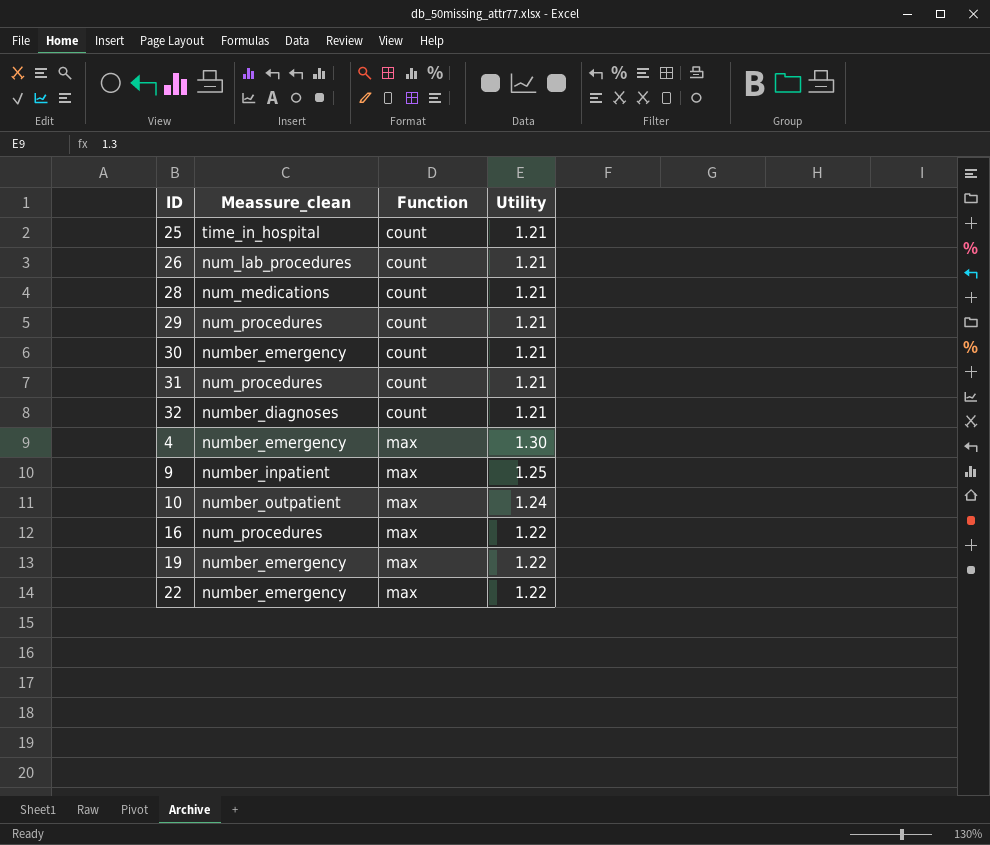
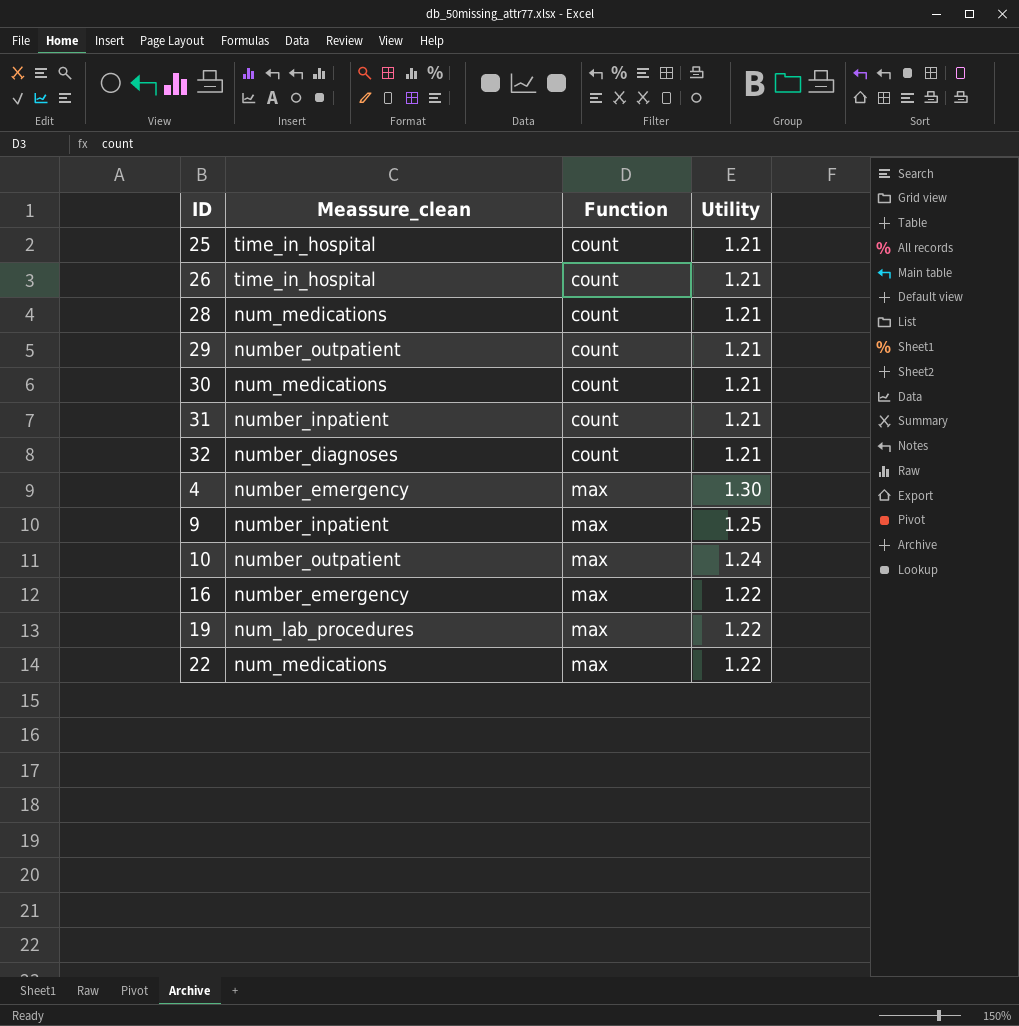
26 | Meassure_clean: num_lab_procedures -> time_in_hospital
29 | Meassure_clean: num_procedures -> number_outpatient
30 | Meassure_clean: number_emergency -> num_medications
31 | Meassure_clean: num_procedures -> number_inpatient
16 | Meassure_clean: num_procedures -> number_emergency
19 | Meassure_clean: number_emergency -> num_lab_procedures
22 | Meassure_clean: number_emergency -> num_medications

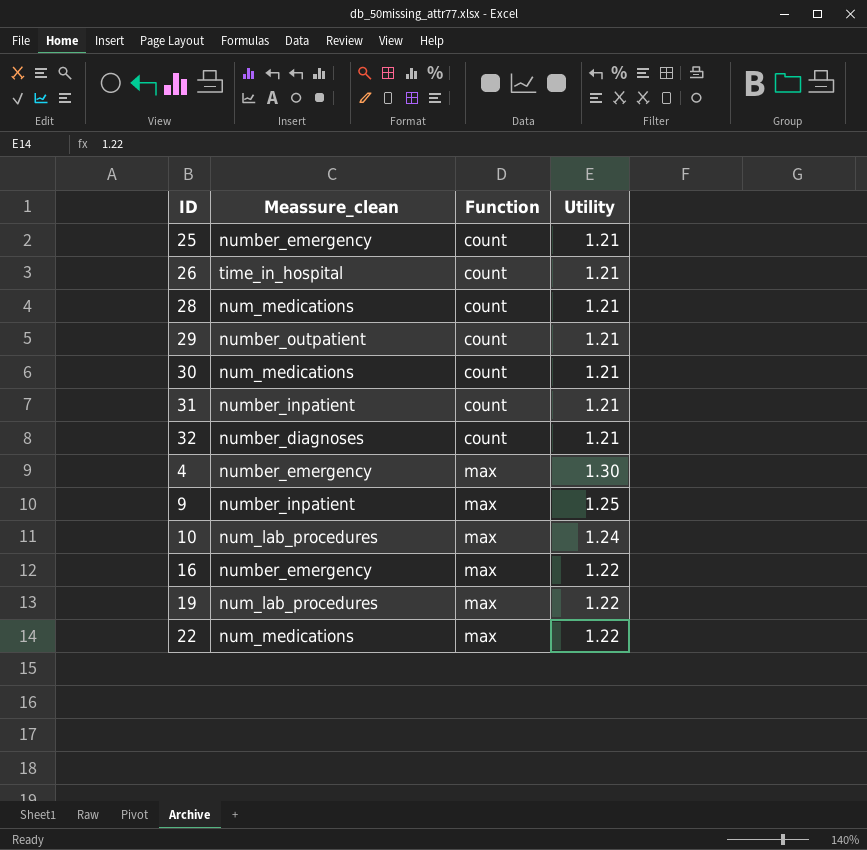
25 | Meassure_clean: time_in_hospital -> number_emergency
10 | Meassure_clean: number_outpatient -> num_lab_procedures

